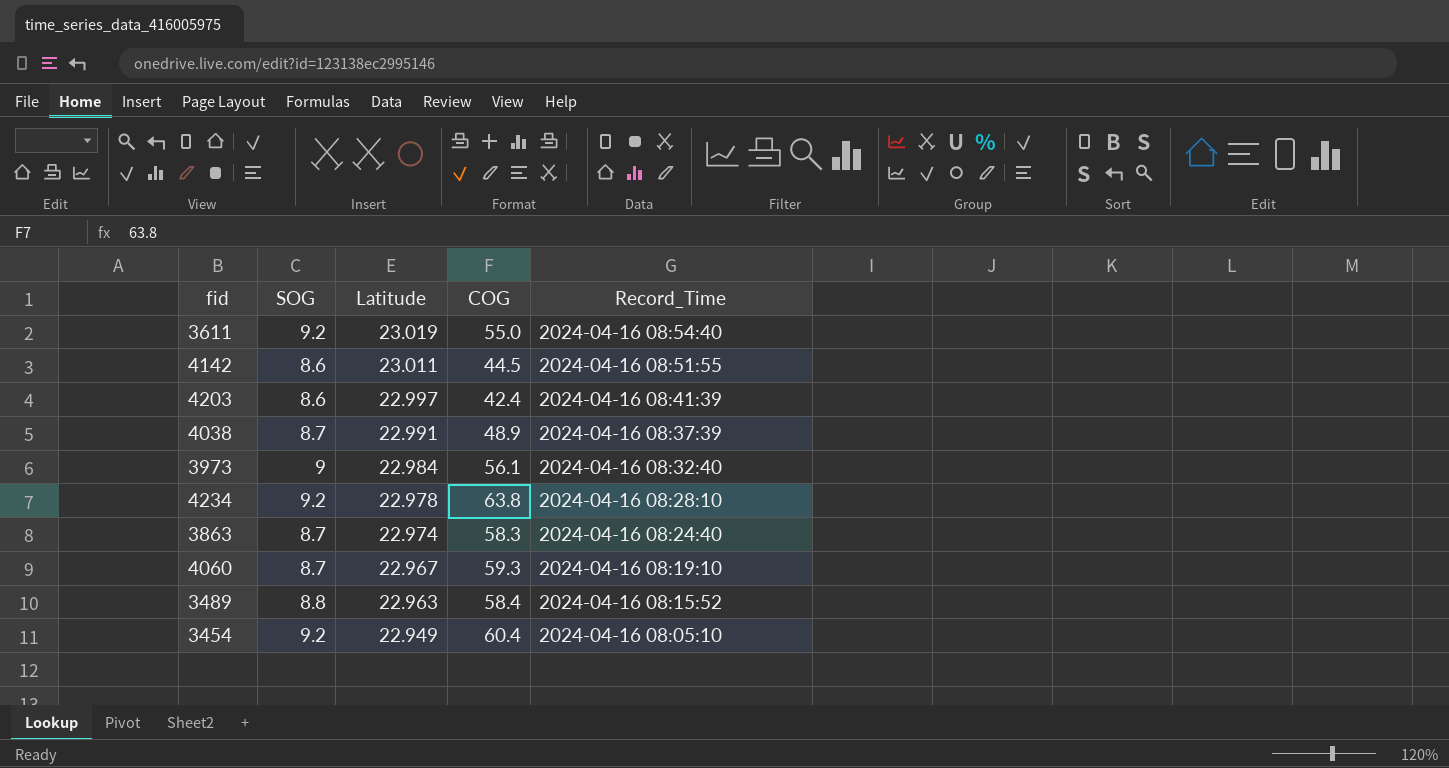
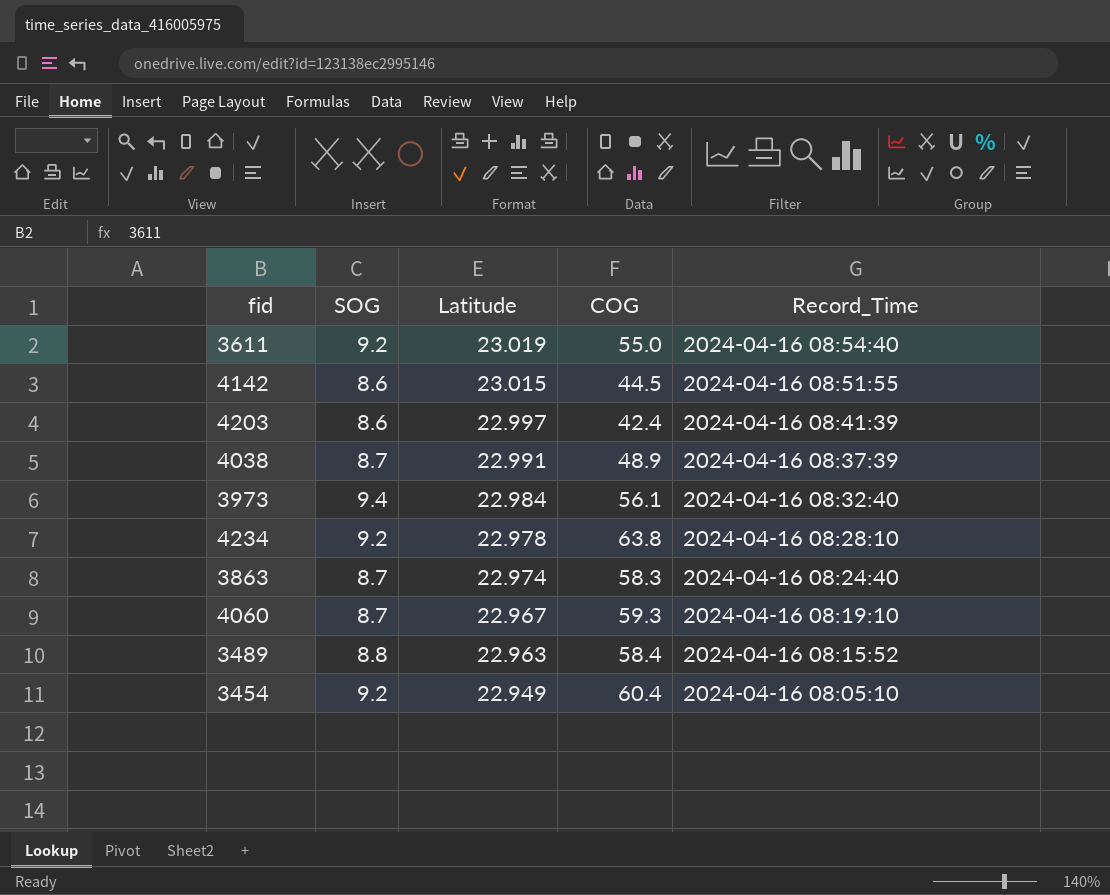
4142 | Latitude: 23.011 -> 23.015
3973 | SOG: 9 -> 9.4

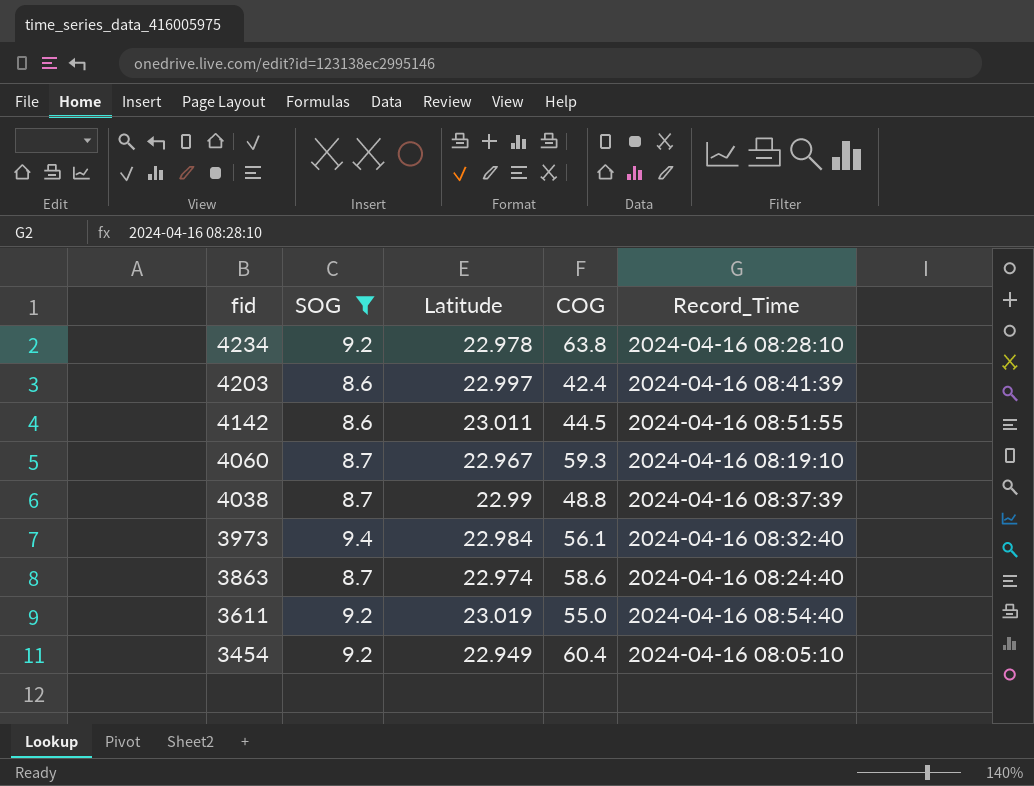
filter: none -> SOG != 8.8
row order: Latitude descending -> fid descending
4142 | Latitude: 23.015 -> 23.011
4038 | Latitude: 22.991 -> 22.99
4038 | COG: 48.9 -> 48.8
3863 | COG: 58.3 -> 58.6

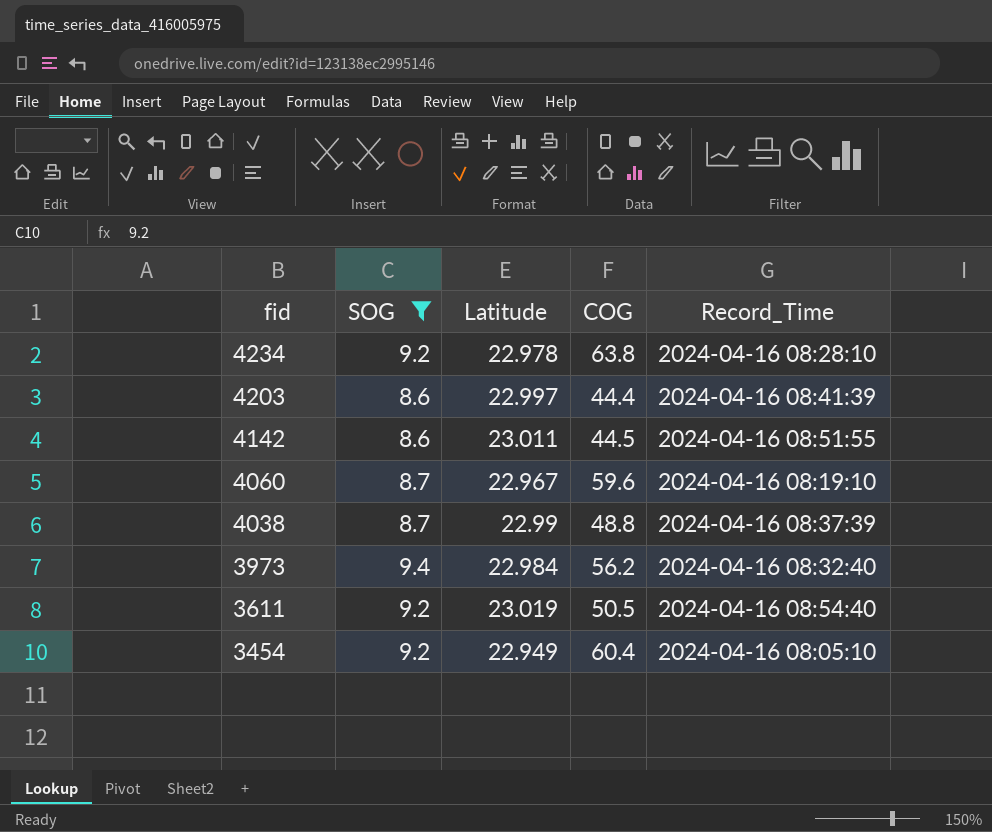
row 3863: 8.7 | 22.974 | 58.6 | 2024-04-16 08:24:40 -> none
4203 | COG: 42.4 -> 44.4
4060 | COG: 59.3 -> 59.6
3973 | COG: 56.1 -> 56.2
3611 | COG: 55.0 -> 50.5

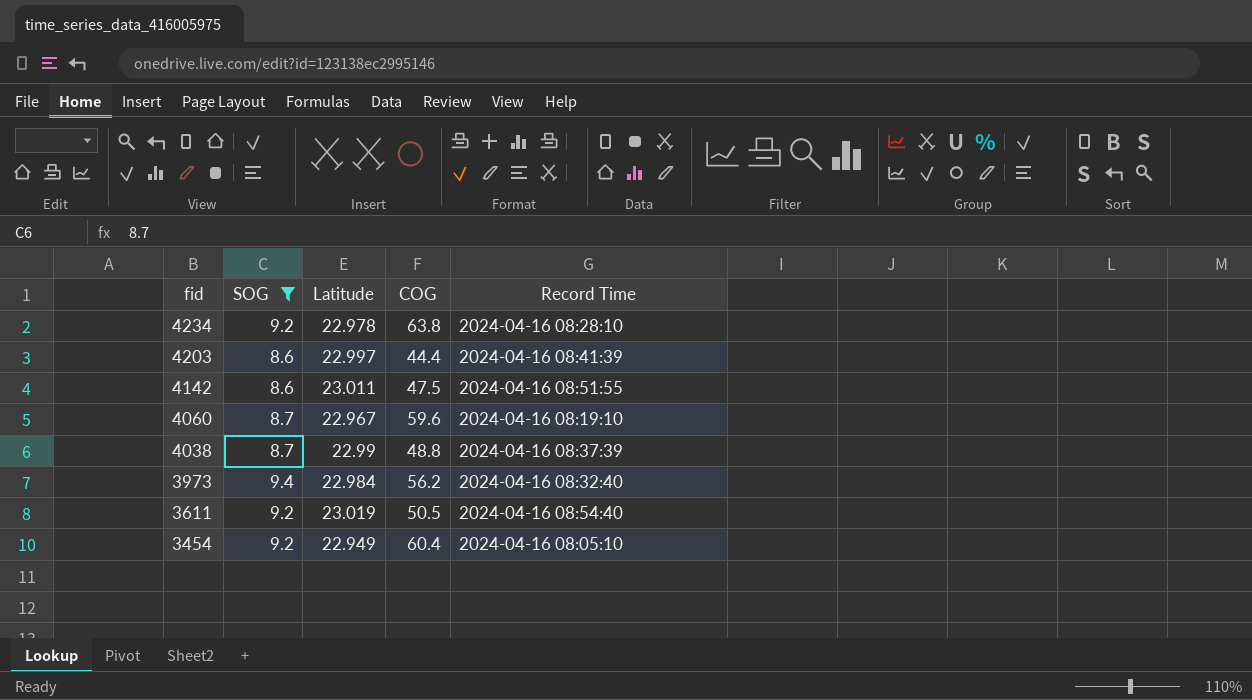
column name: Record_Time -> Record Time
4142 | COG: 44.5 -> 47.5

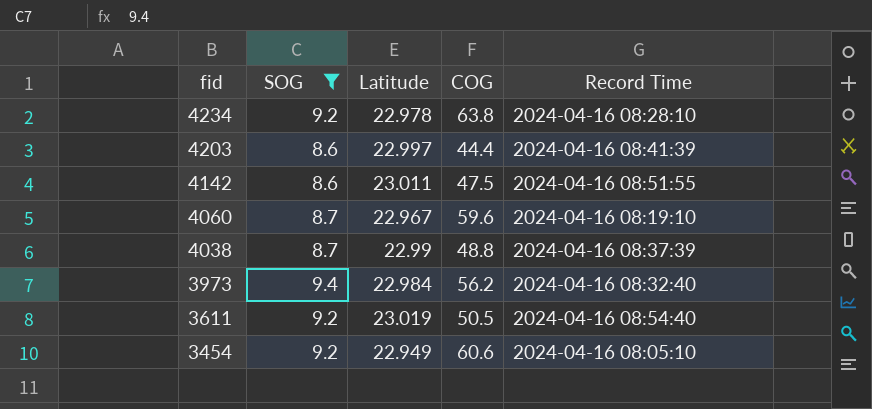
3454 | COG: 60.4 -> 60.6

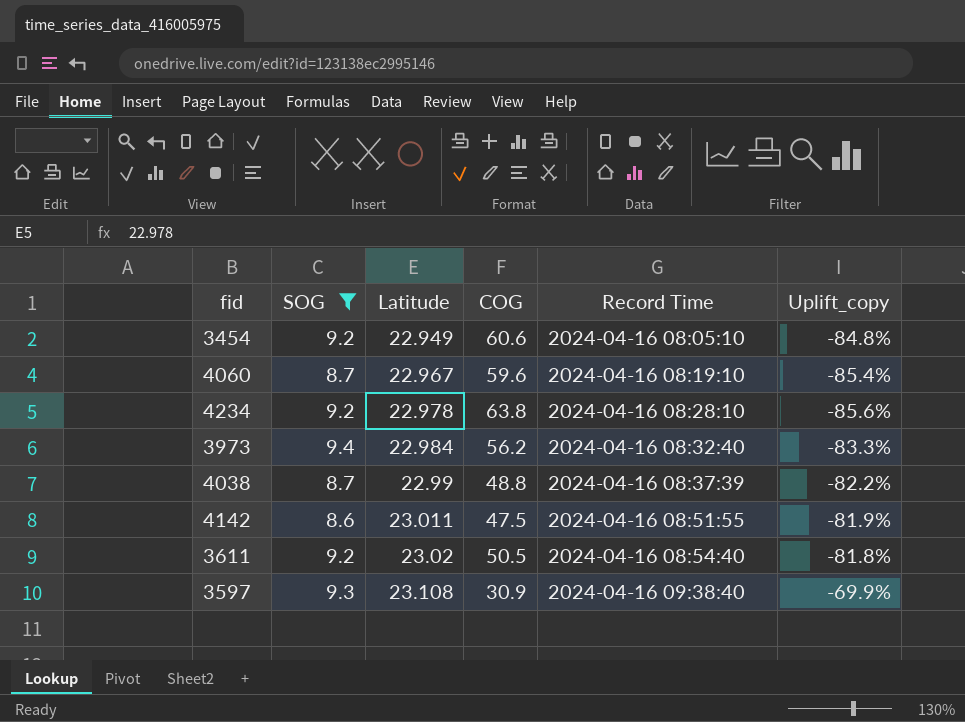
row order: fid descending -> Latitude ascending
column Uplift_copy | formula: none -> ([SOG] - [COG]) / [COG]
row 4203: 8.6 | 22.997 | 44.4 | 2024-04-16 08:41:39 -> none
3611 | Latitude: 23.019 -> 23.02
row 3597: none -> 9.3 | 23.108 | 30.9 | 2024-04-16 09:38:40 | -69.9%

